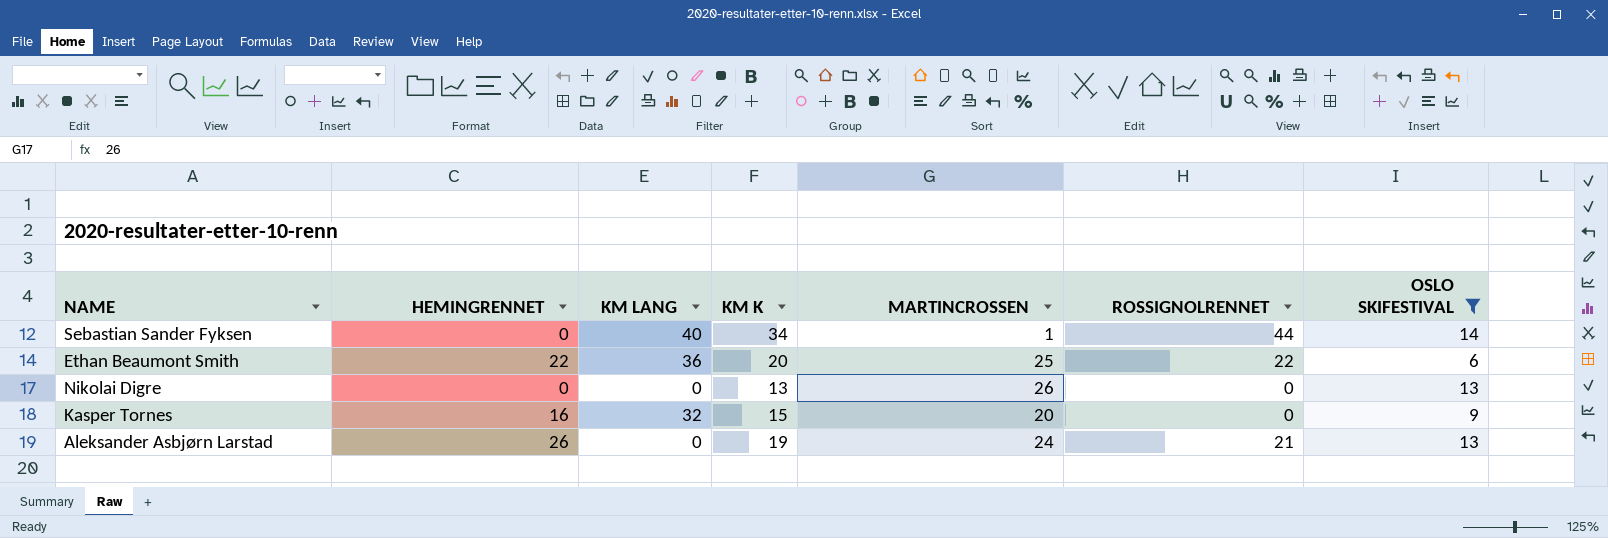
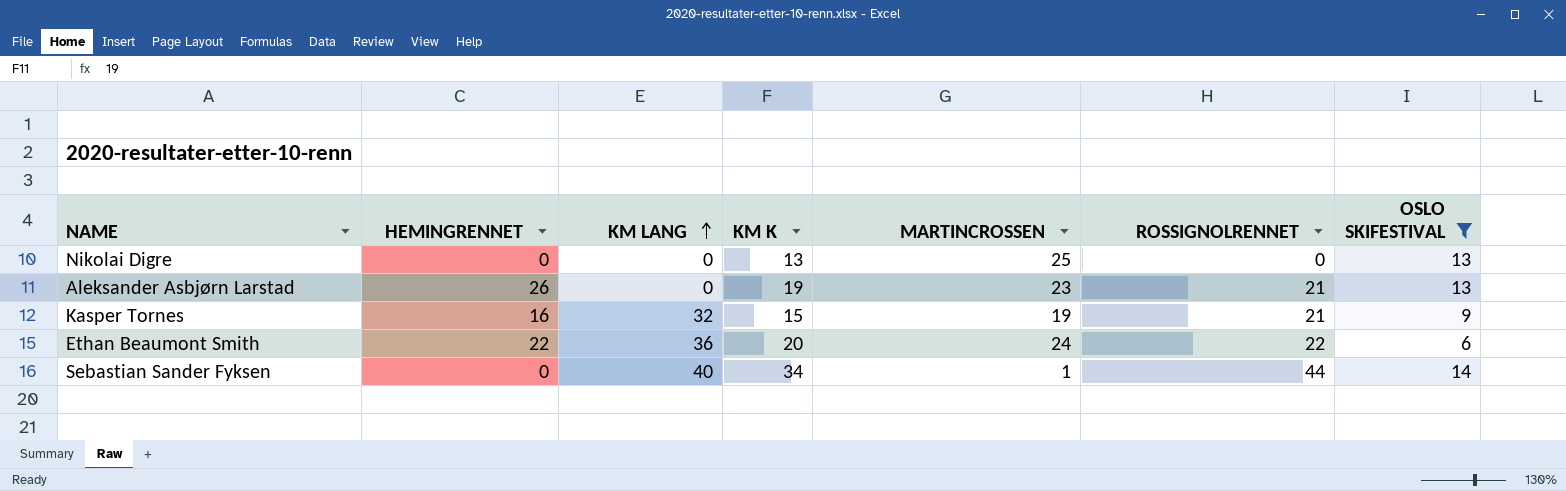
row order: none -> KM LANG ascending
Nikolai Digre | MARTINCROSSEN: 26 -> 25
Aleksander Asbjørn Larstad | MARTINCROSSEN: 24 -> 23
Kasper Tornes | MARTINCROSSEN: 20 -> 19
Kasper Tornes | ROSSIGNOLRENNET: 0 -> 21
Ethan Beaumont Smith | MARTINCROSSEN: 25 -> 24

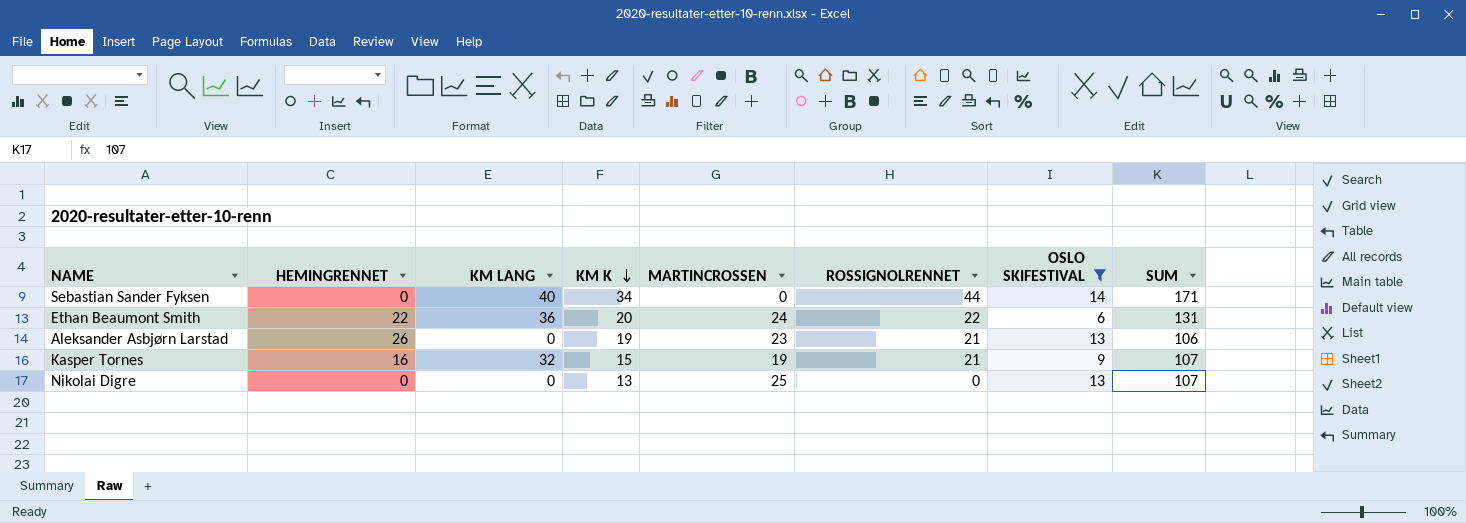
row order: KM LANG ascending -> KM K descending
column SUM | position: none -> 8
Sebastian Sander Fyksen | MARTINCROSSEN: 1 -> 0

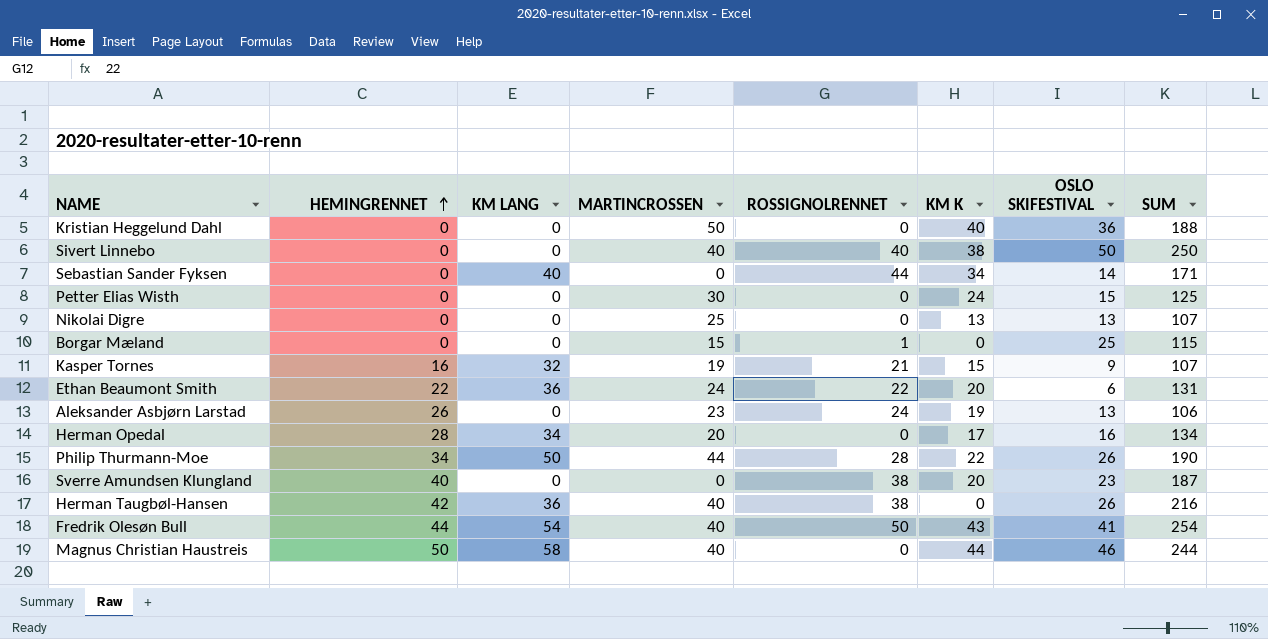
filter: OSLO SKIFESTIVAL <= 14 -> none
row order: KM K descending -> HEMINGRENNET ascending
column KM K | position: 4 -> 6
Aleksander Asbjørn Larstad | ROSSIGNOLRENNET: 21 -> 24

